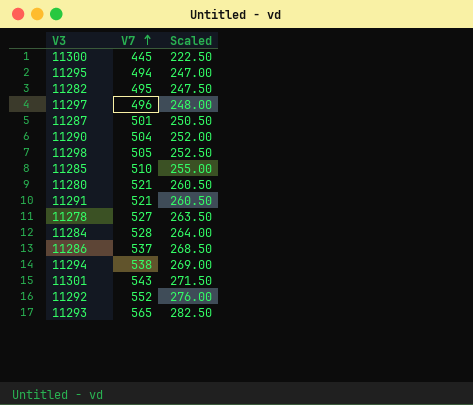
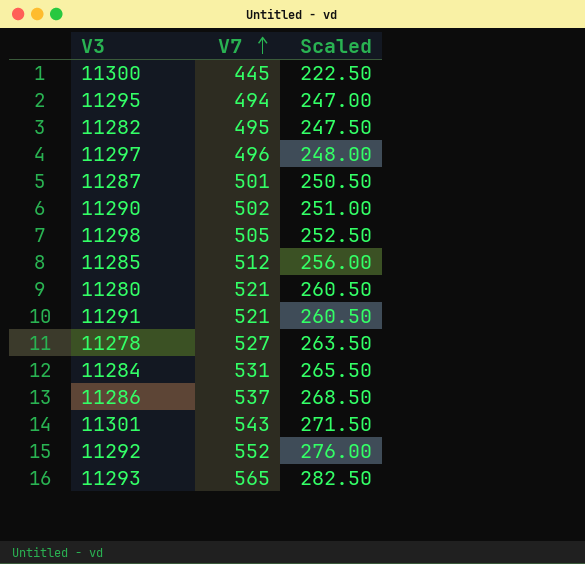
row 11294: 538 | 269.00 -> none
11290 | V7: 504 -> 502
11290 | Scaled: 252.00 -> 251.00
11285 | V7: 510 -> 512
11285 | Scaled: 255.00 -> 256.00
11284 | V7: 528 -> 531
11284 | Scaled: 264.00 -> 265.50

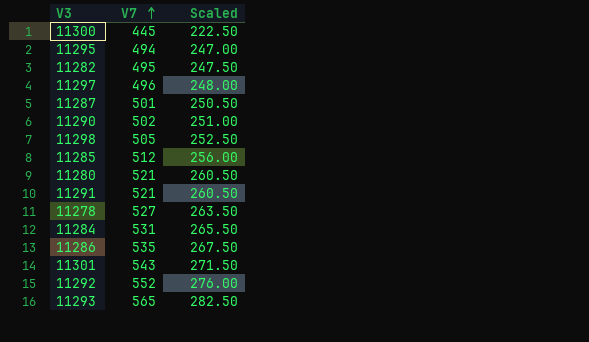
11286 | V7: 537 -> 535
11286 | Scaled: 268.50 -> 267.50

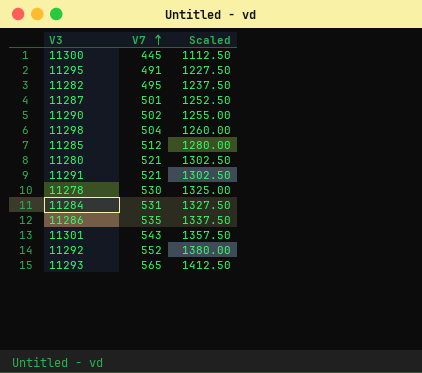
column Scaled | formula: [V7] * 0.5 -> [V7] * 2.5
row 11297: 496 | 248.00 -> none
11295 | V7: 494 -> 491
11298 | V7: 505 -> 504
11278 | V7: 527 -> 530

